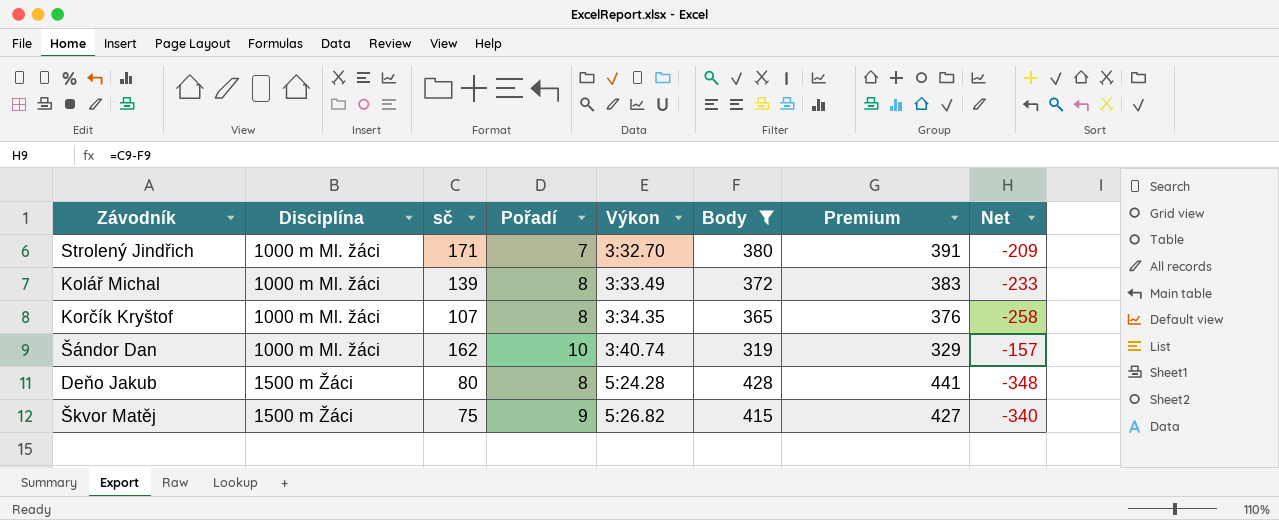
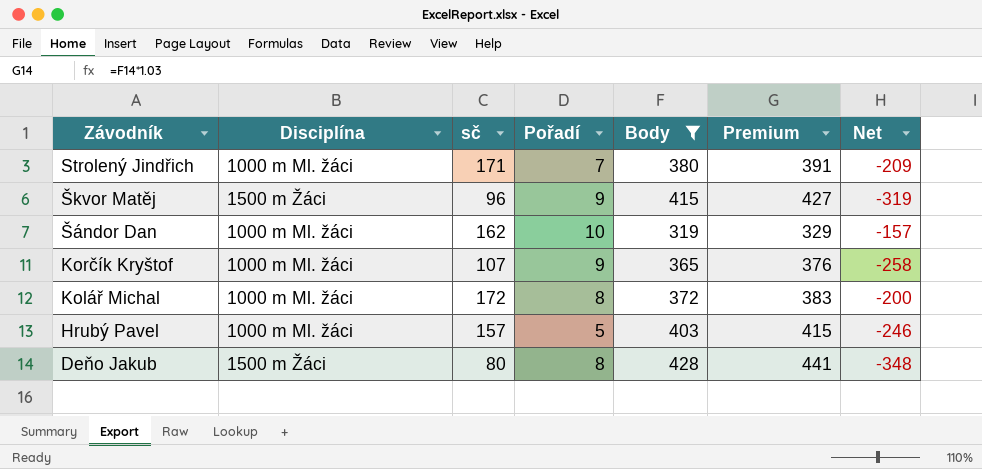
row order: Disciplína ascending -> Závodník descending
column Výkon | position: 5 -> none
Škvor Matěj | sč: 75 -> 96
Škvor Matěj | Net: -340 -> -319
Korčík Kryštof | Pořadí: 8 -> 9
Kolář Michal | sč: 139 -> 172
Kolář Michal | Net: -233 -> -200
row Hrubý Pavel: none -> 1000 m Ml. žáci | 157 | 5 | 403 | 415 | -246

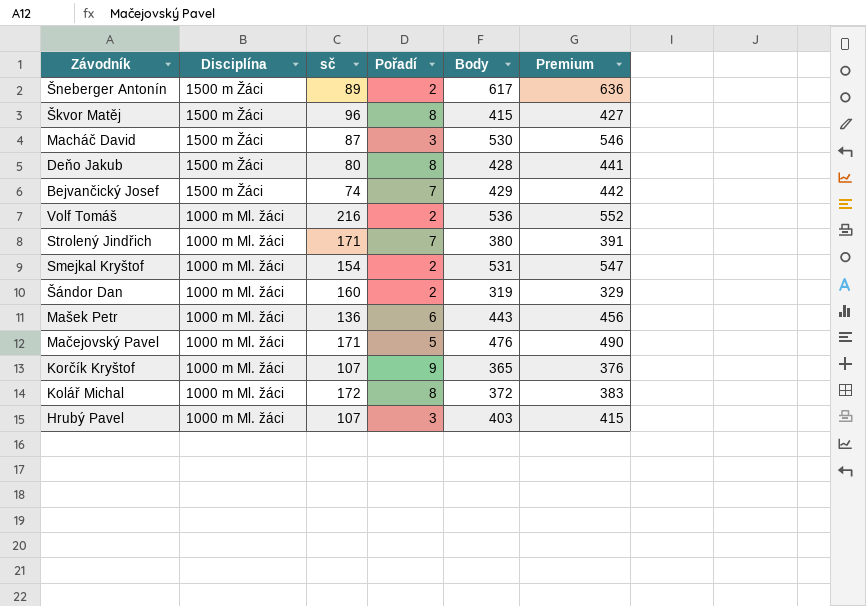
filter: Body <= 428 -> none
row order: Závodník descending -> Disciplína descending
column Net | formula: [sč] - [Body] -> none
Škvor Matěj | Pořadí: 9 -> 8
Šándor Dan | sč: 162 -> 160
Šándor Dan | Pořadí: 10 -> 2
Hrubý Pavel | sč: 157 -> 107
Hrubý Pavel | Pořadí: 5 -> 3

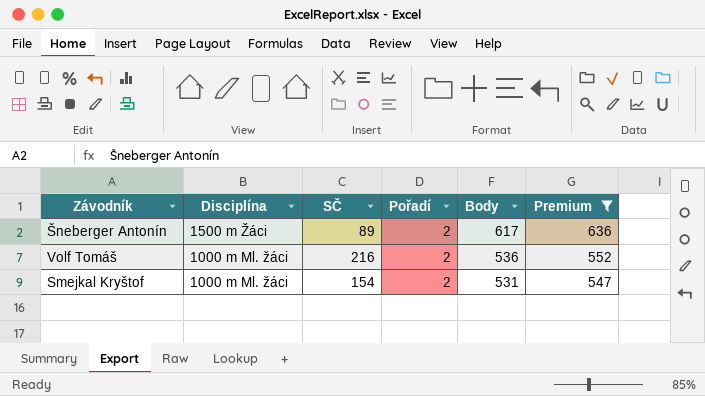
filter: none -> Premium >= 547
column name: sč -> SČ

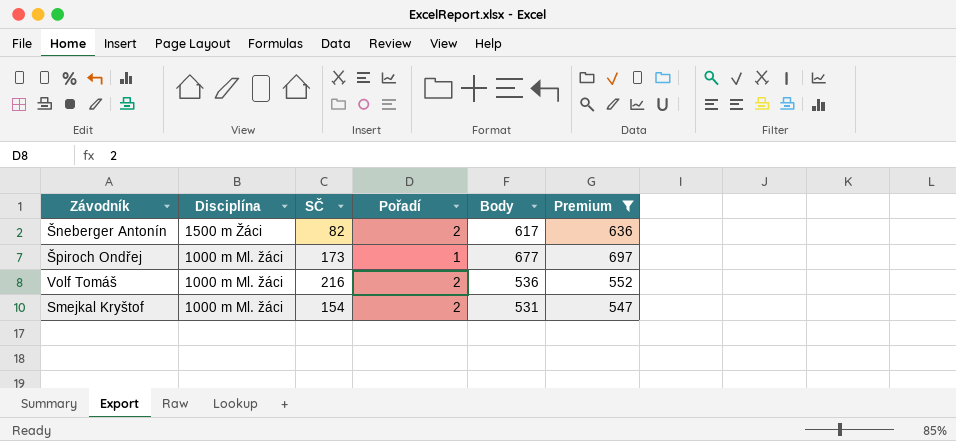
Šneberger Antonín | SČ: 89 -> 82
row Špiroch Ondřej: none -> 1000 m Ml. žáci | 173 | 1 | 677 | 697

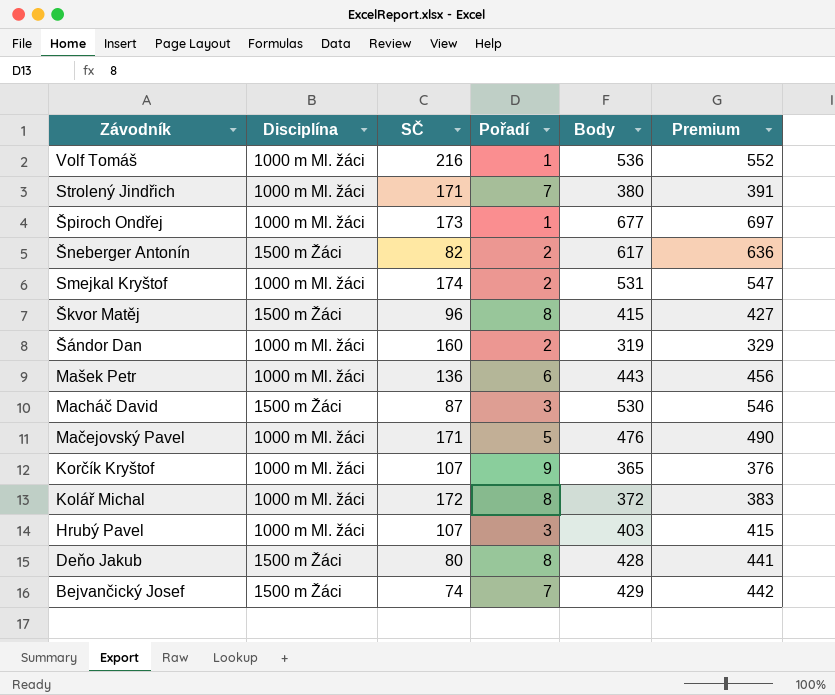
filter: Premium >= 547 -> none
row order: Disciplína descending -> Závodník descending
Volf Tomáš | Pořadí: 2 -> 1
Smejkal Kryštof | SČ: 154 -> 174

